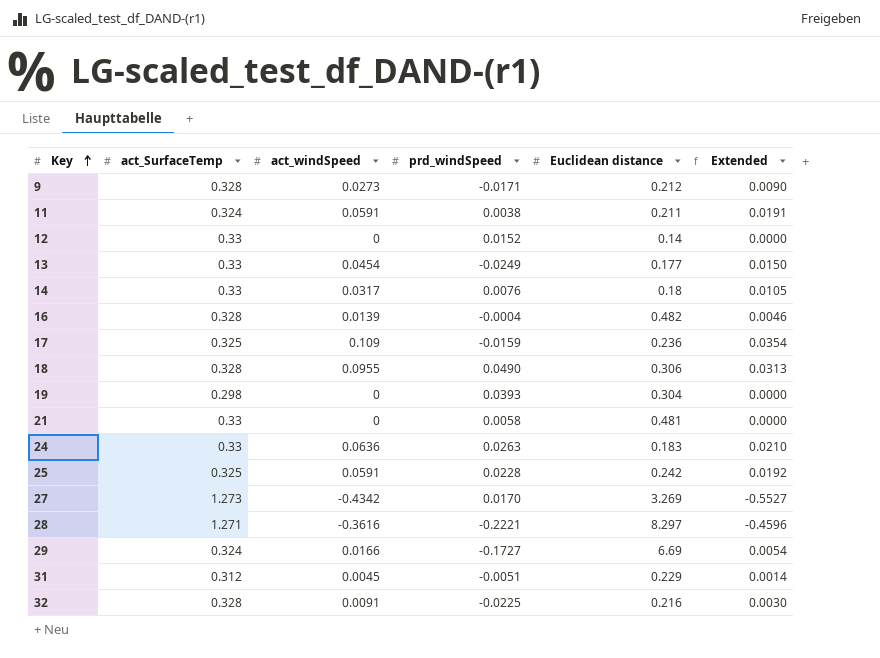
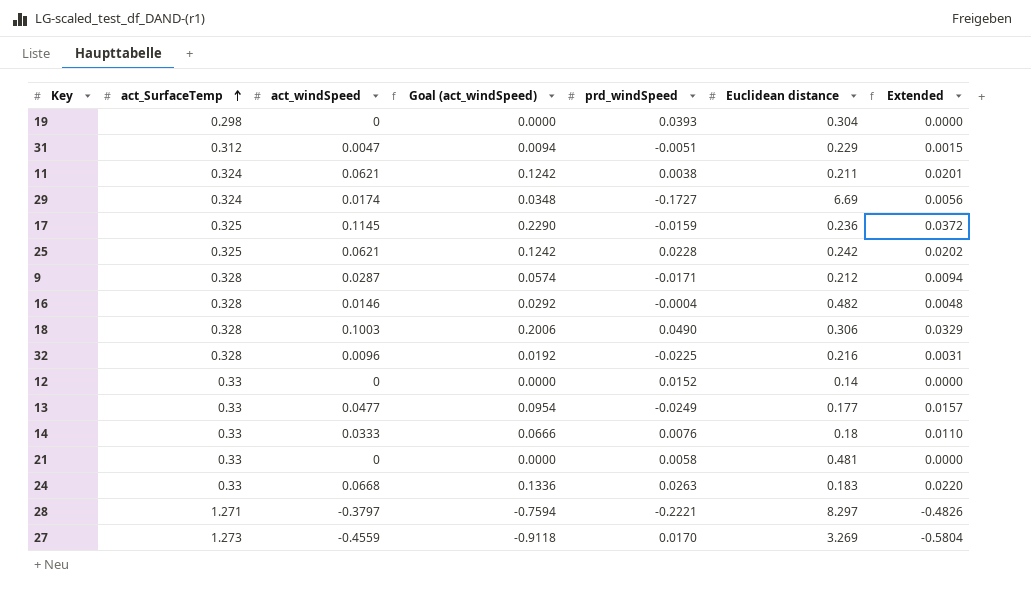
row order: Key ascending -> act_SurfaceTemp ascending
column Goal (act_windSpeed) | formula: none -> [act_windSpeed] * 2
31 | act_windSpeed: 0.0045 -> 0.0047
31 | Extended: 0.0014 -> 0.0015
11 | act_windSpeed: 0.0591 -> 0.0621
11 | Extended: 0.0191 -> 0.0201
29 | act_windSpeed: 0.0166 -> 0.0174
29 | Extended: 0.0054 -> 0.0056
17 | act_windSpeed: 0.109 -> 0.1145
17 | Extended: 0.0354 -> 0.0372
25 | act_windSpeed: 0.0591 -> 0.0621
25 | Extended: 0.0192 -> 0.0202
9 | act_windSpeed: 0.0273 -> 0.0287
9 | Extended: 0.0090 -> 0.0094
16 | act_windSpeed: 0.0139 -> 0.0146
16 | Extended: 0.0046 -> 0.0048
18 | act_windSpeed: 0.0955 -> 0.1003
18 | Extended: 0.0313 -> 0.0329
32 | act_windSpeed: 0.0091 -> 0.0096
32 | Extended: 0.0030 -> 0.0031
13 | act_windSpeed: 0.0454 -> 0.0477
13 | Extended: 0.0150 -> 0.0157
14 | act_windSpeed: 0.0317 -> 0.0333
14 | Extended: 0.0105 -> 0.0110
24 | act_windSpeed: 0.0636 -> 0.0668
24 | Extended: 0.0210 -> 0.0220
28 | act_windSpeed: -0.3616 -> -0.3797
28 | Extended: -0.4596 -> -0.4826
27 | act_windSpeed: -0.4342 -> -0.4559
27 | Extended: -0.5527 -> -0.5804

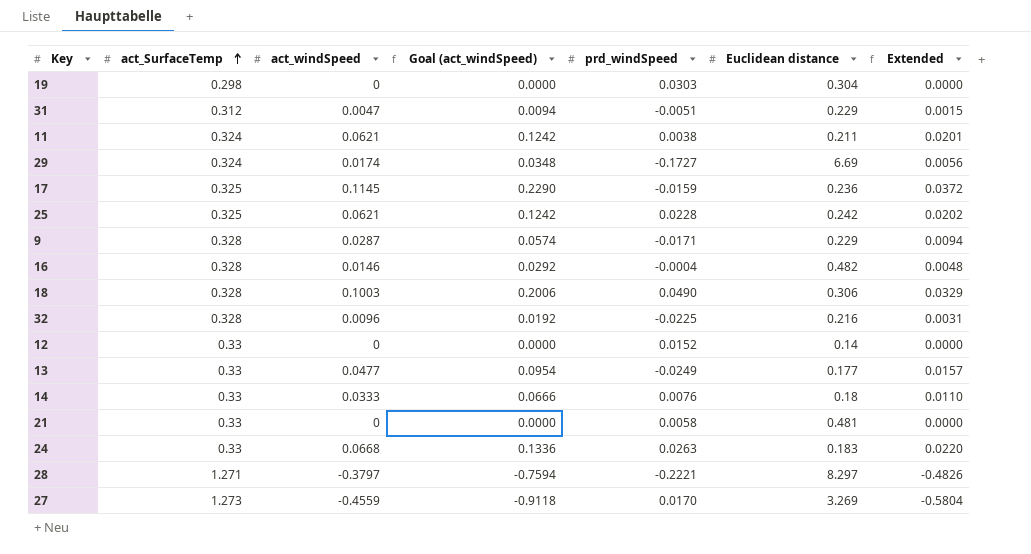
19 | prd_windSpeed: 0.0393 -> 0.0303
9 | Euclidean distance: 0.212 -> 0.229

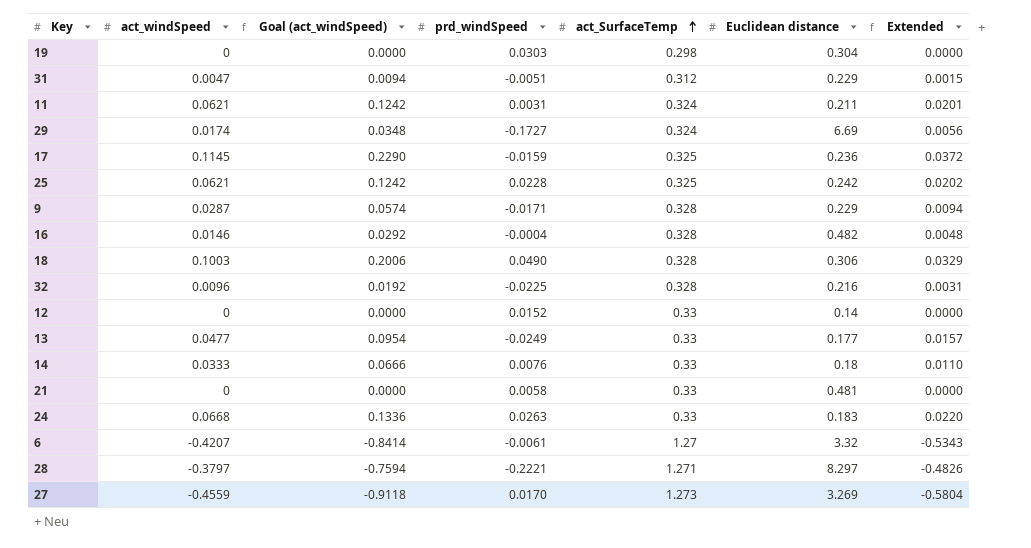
column act_SurfaceTemp | position: 2 -> 5
11 | prd_windSpeed: 0.0038 -> 0.0031
row 6: none -> -0.4207 | -0.8414 | -0.0061 | 1.27 | 3.32 | -0.5343

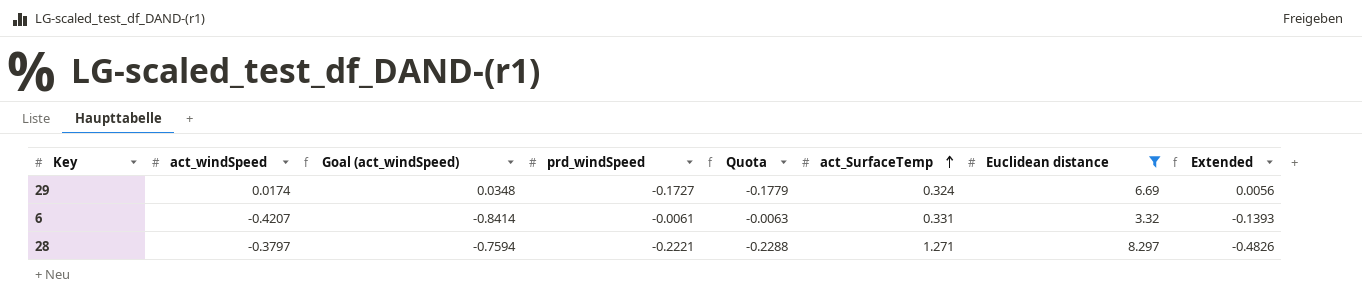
filter: none -> Euclidean distance >= 3.32
column Quota | formula: none -> [prd_windSpeed] * 1.03
6 | act_SurfaceTemp: 1.27 -> 0.331
6 | Extended: -0.5343 -> -0.1393

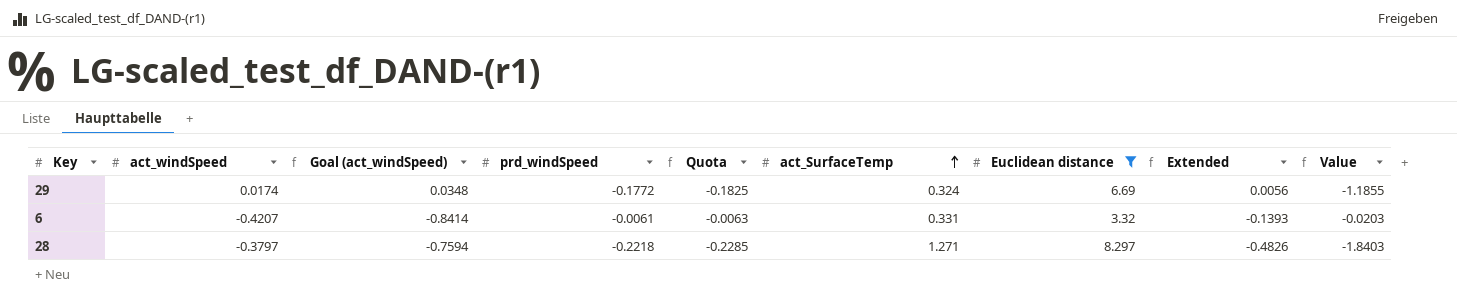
column Value | formula: none -> [prd_windSpeed] * [Euclidean distance]
29 | prd_windSpeed: -0.1727 -> -0.1772
29 | Quota: -0.1779 -> -0.1825
28 | prd_windSpeed: -0.2221 -> -0.2218
28 | Quota: -0.2288 -> -0.2285

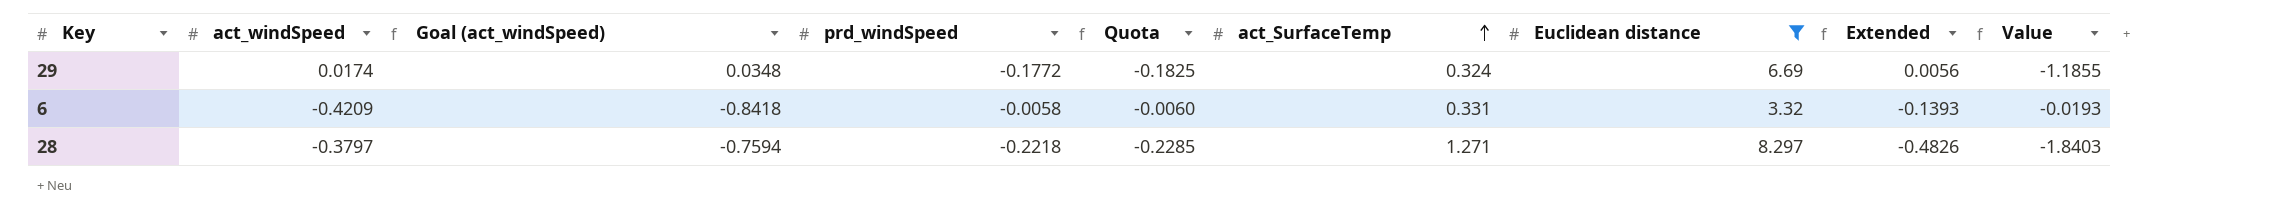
6 | act_windSpeed: -0.4207 -> -0.4209
6 | Goal (act_windSpeed): -0.8414 -> -0.8418
6 | prd_windSpeed: -0.0061 -> -0.0058
6 | Quota: -0.0063 -> -0.0060
6 | Value: -0.0203 -> -0.0193

